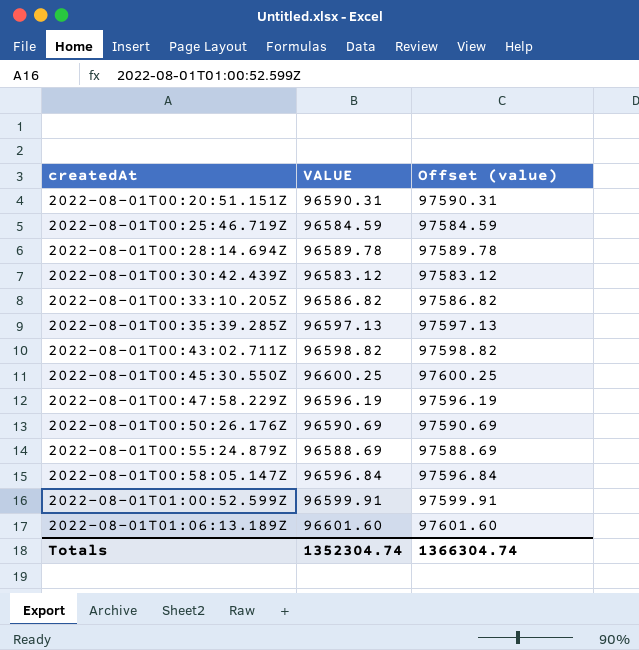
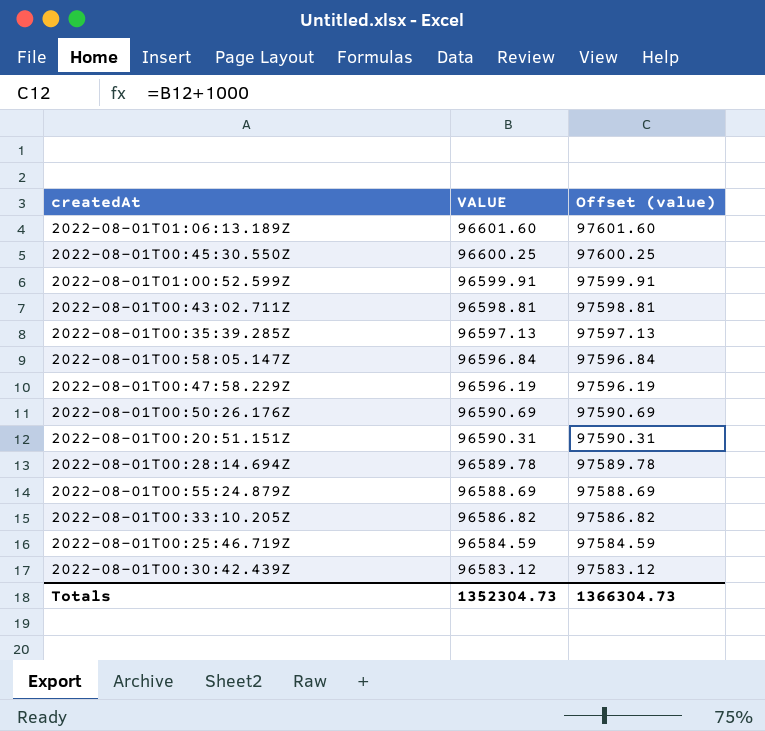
row order: createdAt ascending -> VALUE descending
2022-08-01T00:43:02.711Z | VALUE: 96598.82 -> 96598.81
2022-08-01T00:43:02.711Z | Offset (value): 97598.82 -> 97598.81
Totals | VALUE: 1352304.74 -> 1352304.73
Totals | Offset (value): 1366304.74 -> 1366304.73

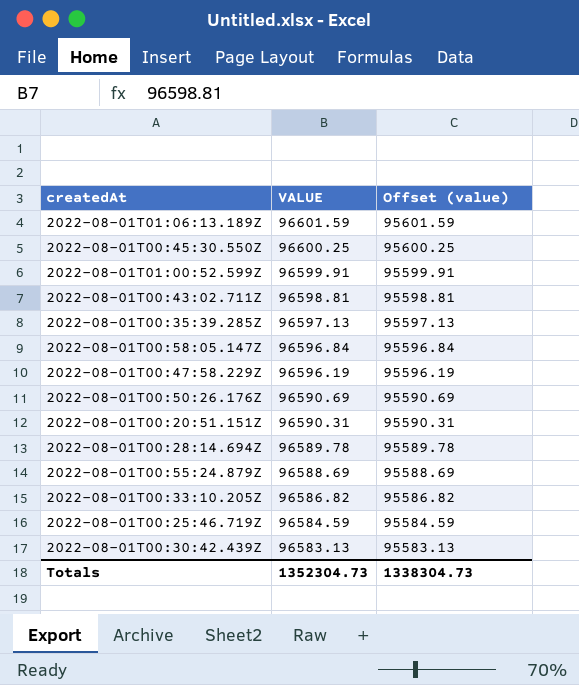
column Offset (value) | formula: [VALUE] + 1000 -> [VALUE] - 1000
2022-08-01T01:06:13.189Z | VALUE: 96601.60 -> 96601.59
2022-08-01T00:30:42.439Z | VALUE: 96583.12 -> 96583.13
Totals | Offset (value): 1366304.73 -> 1338304.73

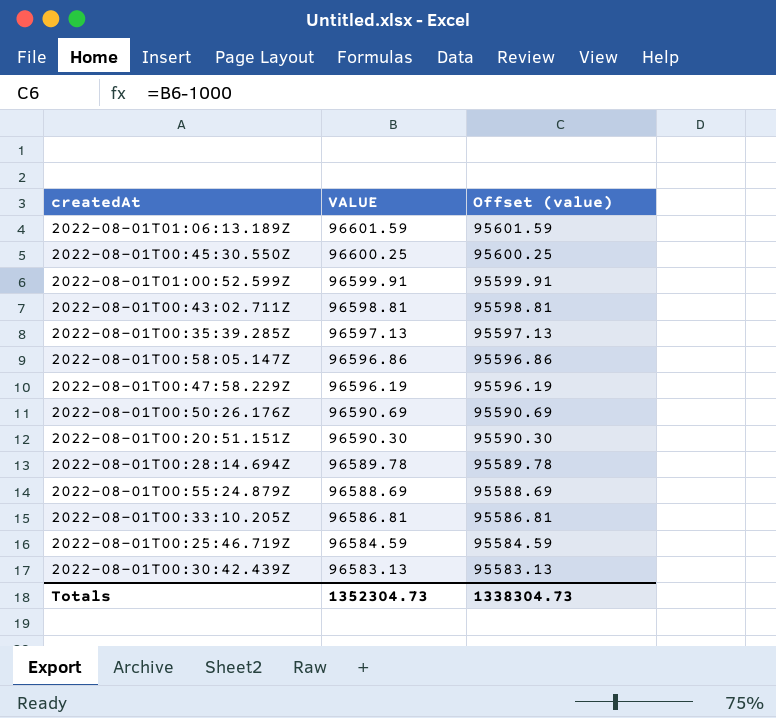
2022-08-01T00:58:05.147Z | VALUE: 96596.84 -> 96596.86
2022-08-01T00:58:05.147Z | Offset (value): 95596.84 -> 95596.86
2022-08-01T00:20:51.151Z | VALUE: 96590.31 -> 96590.30
2022-08-01T00:20:51.151Z | Offset (value): 95590.31 -> 95590.30
2022-08-01T00:33:10.205Z | VALUE: 96586.82 -> 96586.81
2022-08-01T00:33:10.205Z | Offset (value): 95586.82 -> 95586.81

